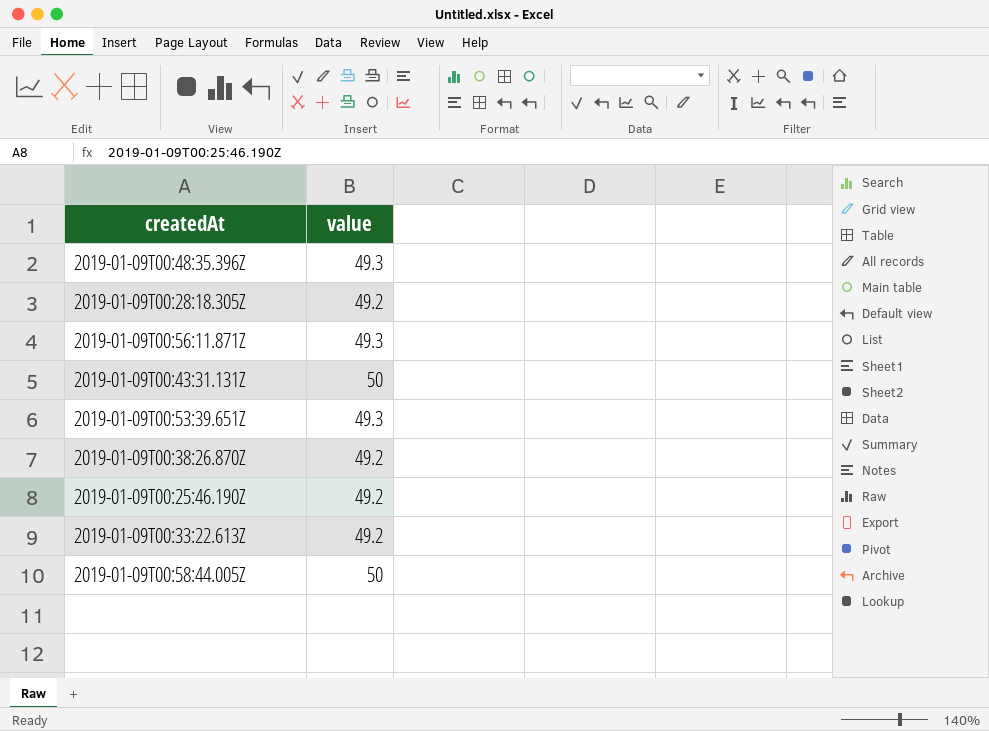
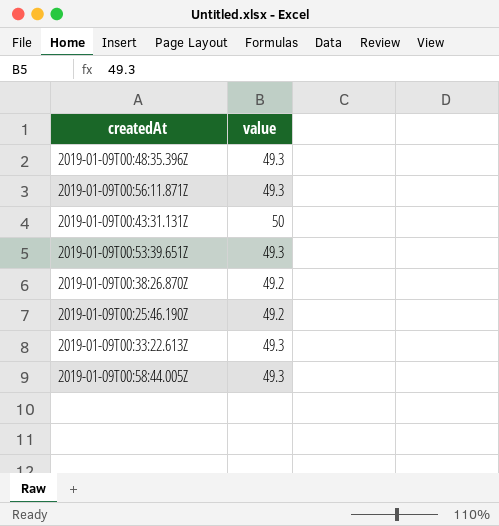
row 2019-01-09T00:28:18.305Z: 49.2 -> none
2019-01-09T00:33:22.613Z | value: 49.2 -> 49.3
2019-01-09T00:58:44.005Z | value: 50 -> 49.3

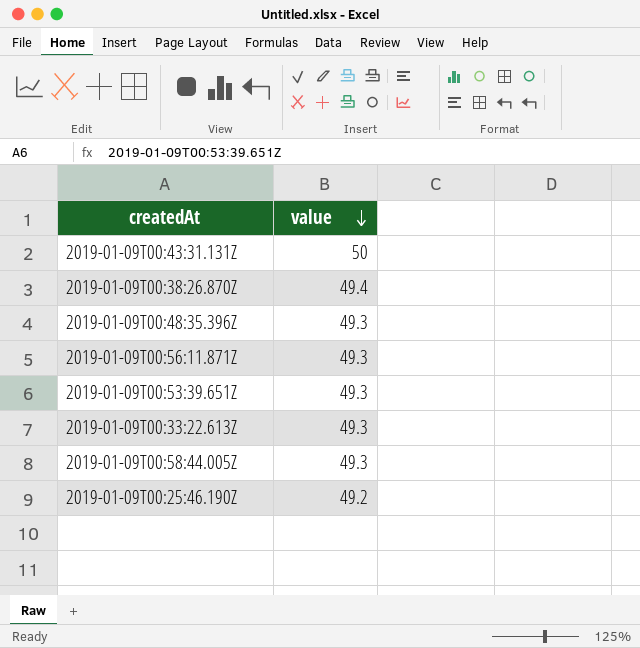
row order: none -> value descending
2019-01-09T00:38:26.870Z | value: 49.2 -> 49.4

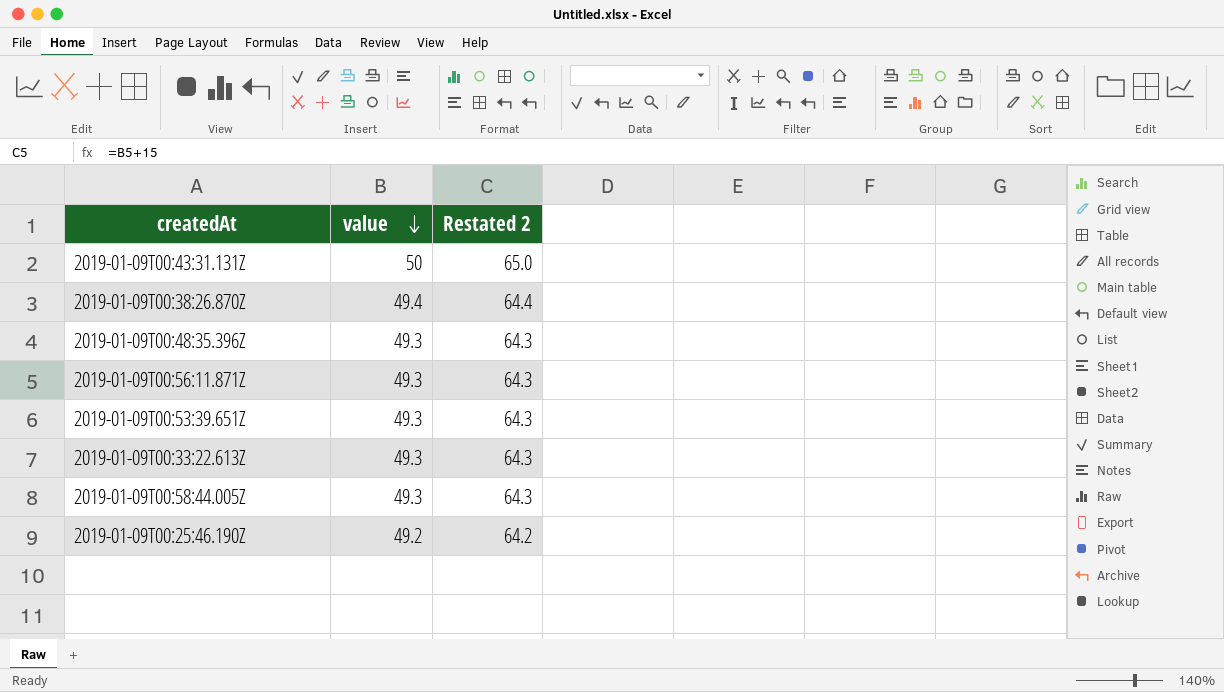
column Restated 2 | formula: none -> [value] + 15

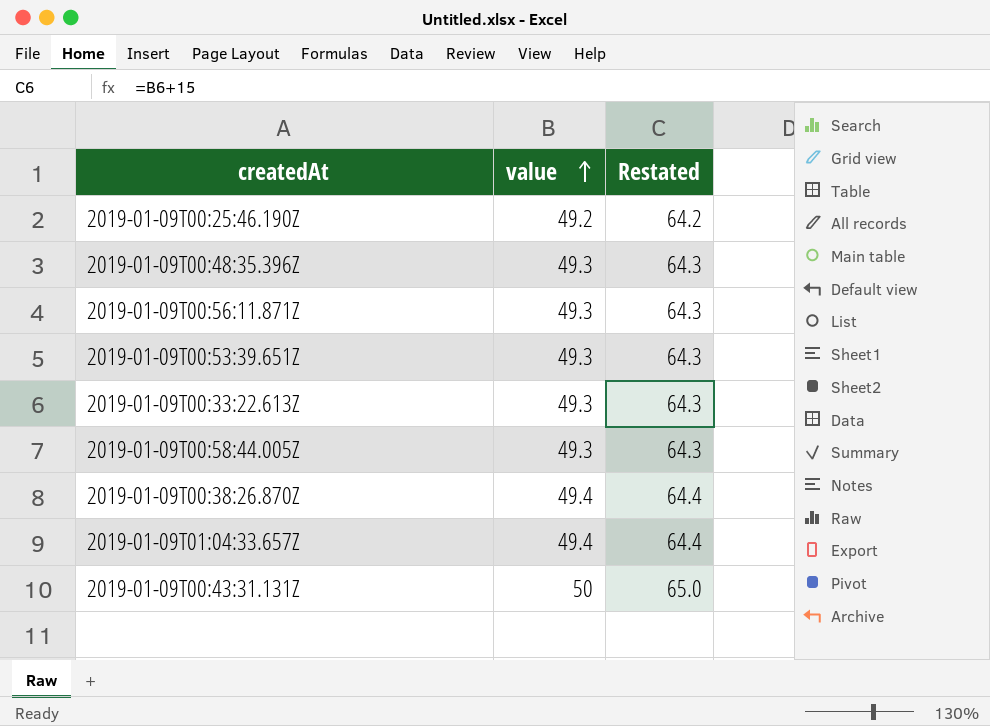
row order: value descending -> value ascending
column name: Restated 2 -> Restated
row 2019-01-09T01:04:33.657Z: none -> 49.4 | 64.4

